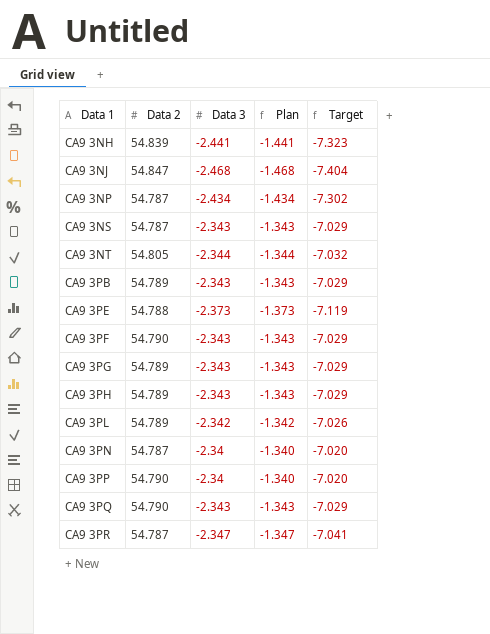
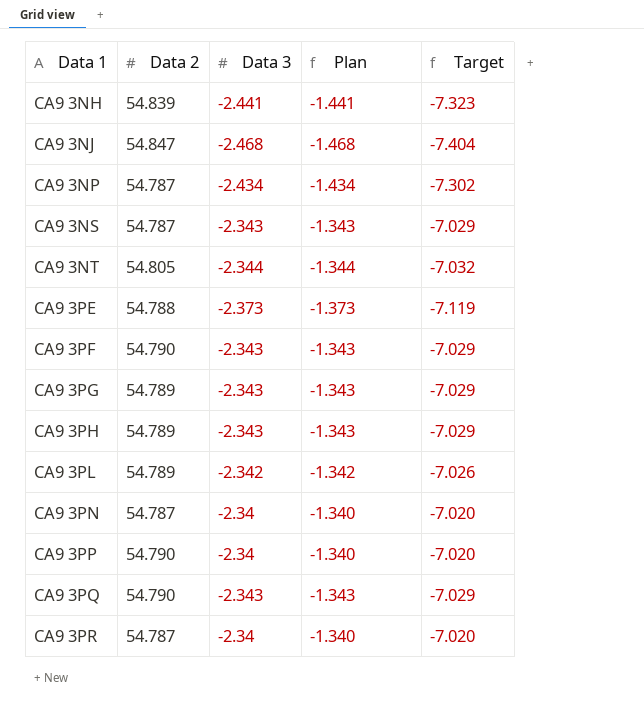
row CA9 3PB: 54.789 | -2.343 | -1.343 | -7.029 -> none
CA9 3PR | Data 3: -2.347 -> -2.34
CA9 3PR | Plan: -1.347 -> -1.340
CA9 3PR | Target: -7.041 -> -7.020

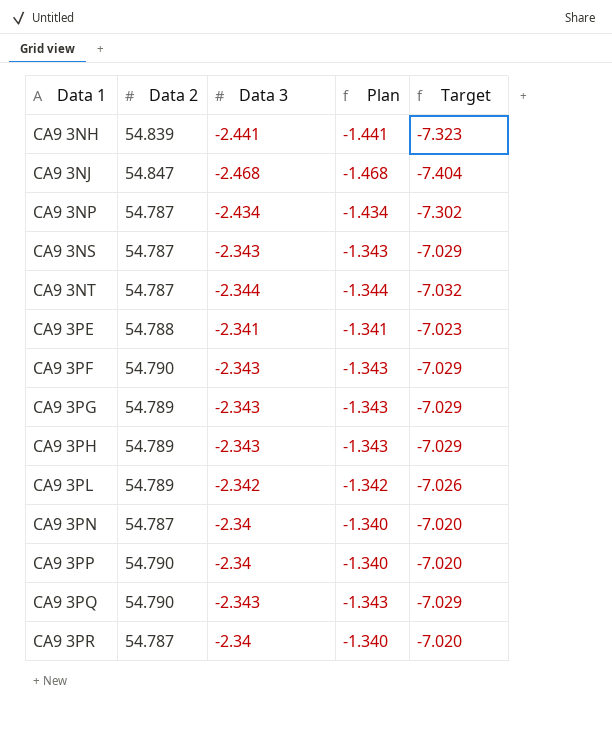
CA9 3NT | Data 2: 54.805 -> 54.787
CA9 3PE | Data 3: -2.373 -> -2.341
CA9 3PE | Plan: -1.373 -> -1.341
CA9 3PE | Target: -7.119 -> -7.023

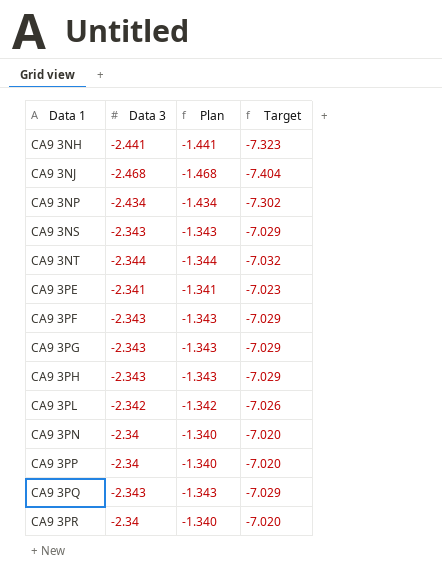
column Data 2 | position: 2 -> none

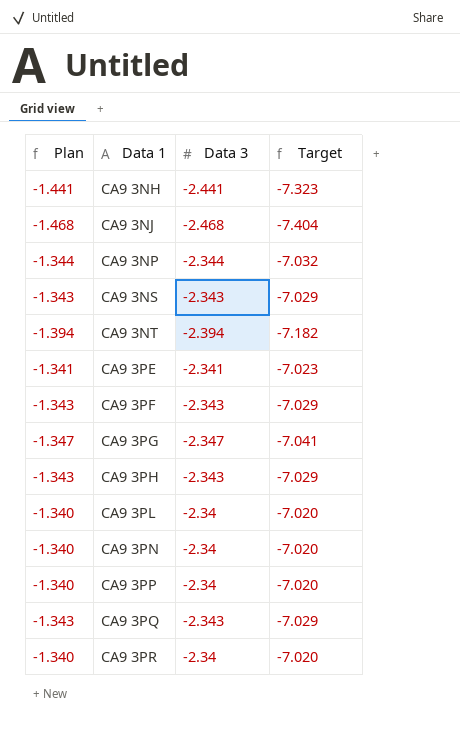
column Plan | position: 3 -> 1
CA9 3NP | Plan: -1.434 -> -1.344
CA9 3NP | Data 3: -2.434 -> -2.344
CA9 3NP | Target: -7.302 -> -7.032
CA9 3NT | Plan: -1.344 -> -1.394
CA9 3NT | Data 3: -2.344 -> -2.394
CA9 3NT | Target: -7.032 -> -7.182
CA9 3PG | Plan: -1.343 -> -1.347
CA9 3PG | Data 3: -2.343 -> -2.347
CA9 3PG | Target: -7.029 -> -7.041
CA9 3PL | Plan: -1.342 -> -1.340
CA9 3PL | Data 3: -2.342 -> -2.34
CA9 3PL | Target: -7.026 -> -7.020

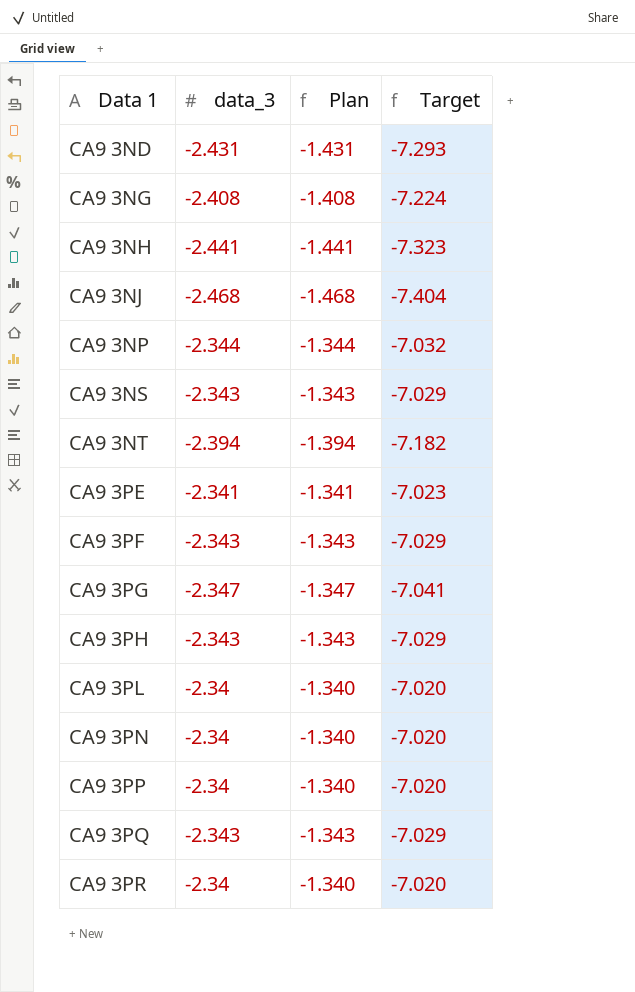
column name: Data 3 -> data_3
column Plan | position: 1 -> 3
row CA9 3ND: none -> -2.431 | -1.431 | -7.293
row CA9 3NG: none -> -2.408 | -1.408 | -7.224

